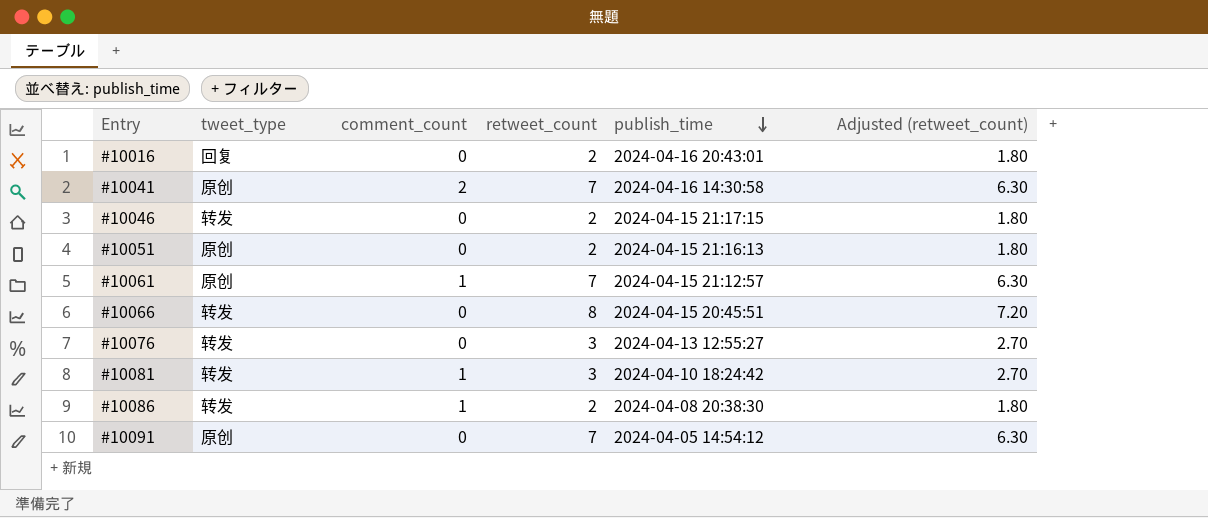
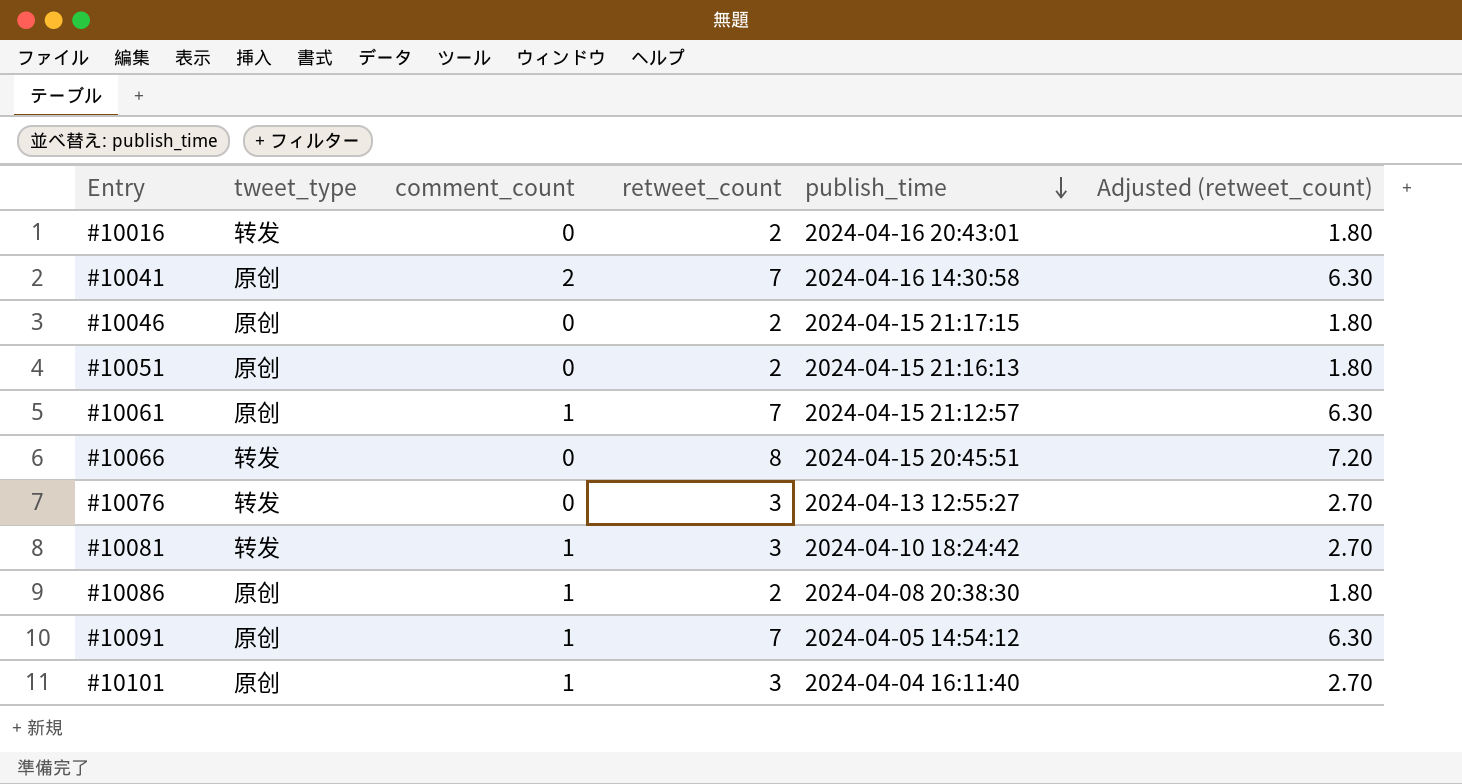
#10016 | tweet_type: 回复 -> 转发
#10046 | tweet_type: 转发 -> 原创
#10086 | tweet_type: 转发 -> 原创
#10091 | comment_count: 0 -> 1
row #10101: none -> 原创 | 1 | 3 | 2024-04-04 16:11:40 | 2.70

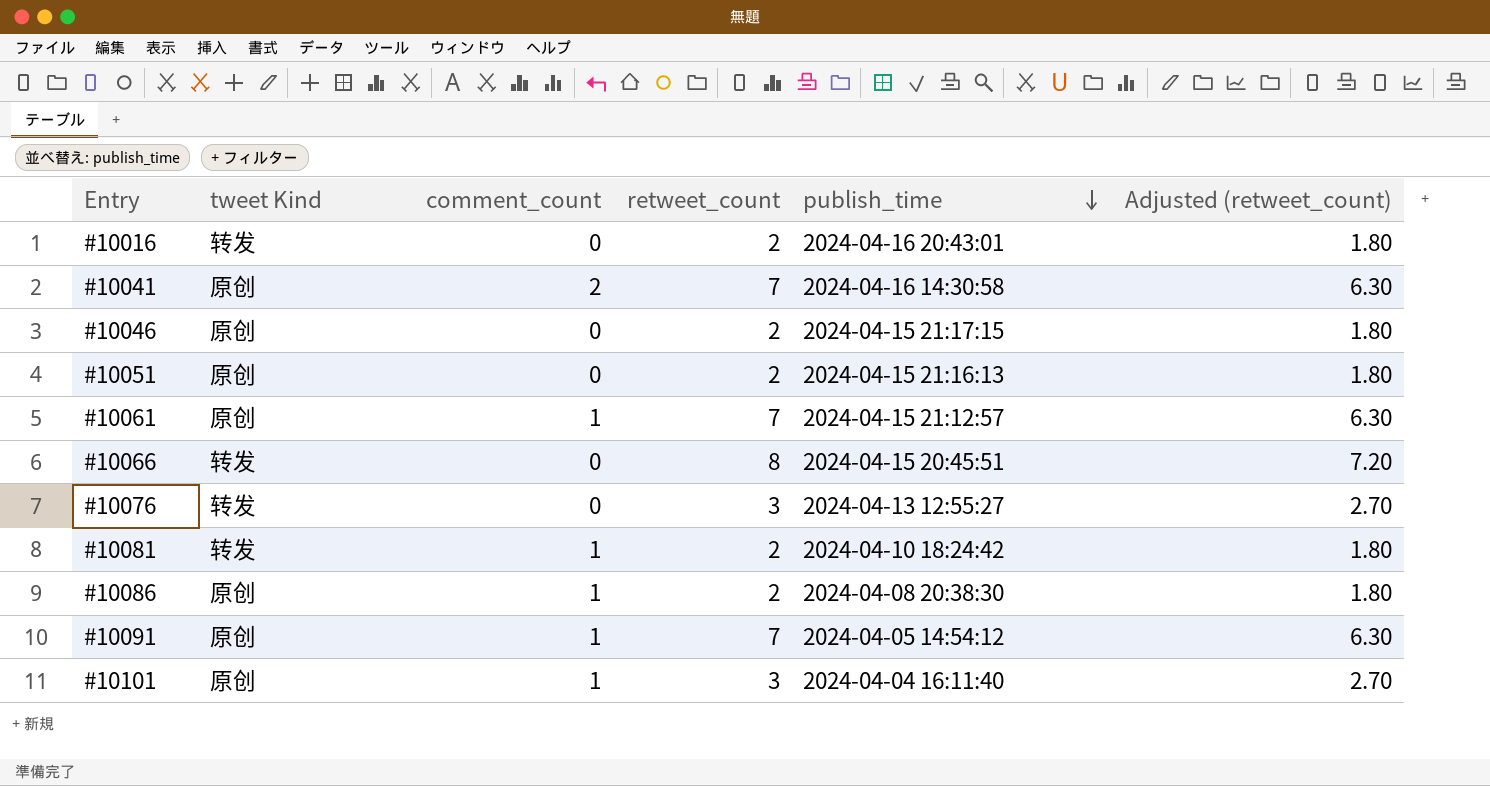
column name: tweet_type -> tweet Kind
#10081 | retweet_count: 3 -> 2
#10081 | Adjusted (retweet_count): 2.70 -> 1.80

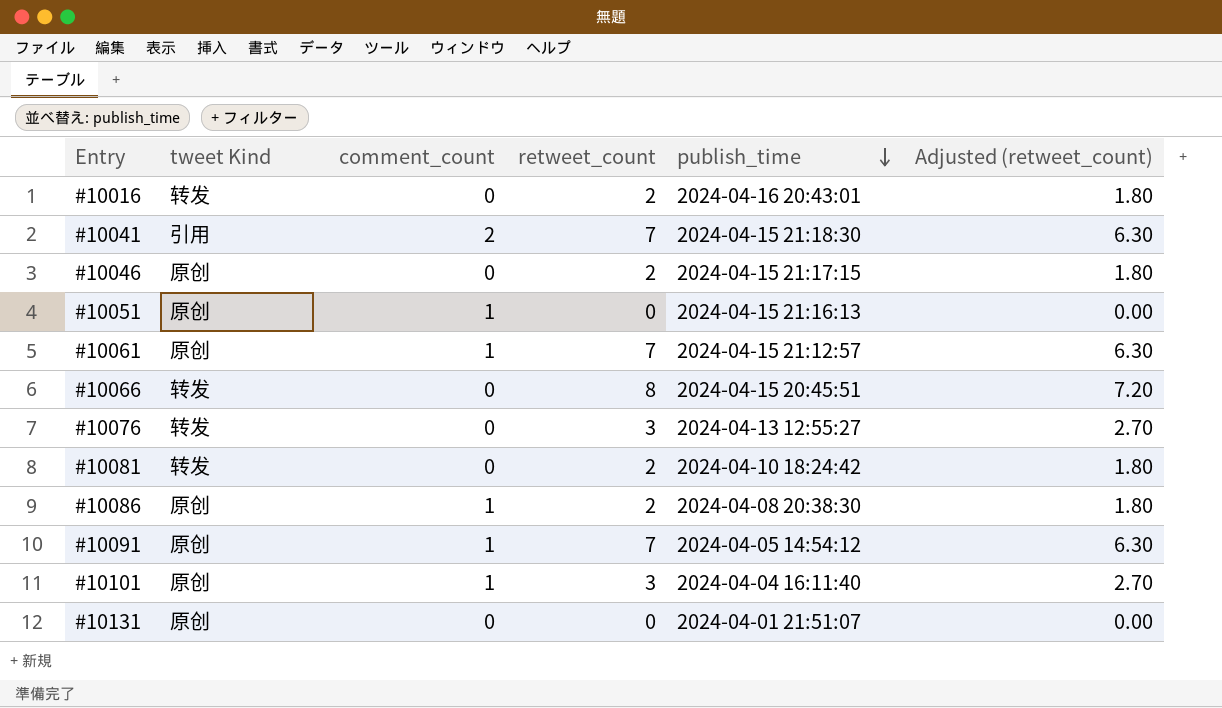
#10041 | tweet Kind: 原创 -> 引用
#10041 | publish_time: 2024-04-16 14:30:58 -> 2024-04-15 21:18:30
#10051 | comment_count: 0 -> 1
#10051 | retweet_count: 2 -> 0
#10051 | Adjusted (retweet_count): 1.80 -> 0.00
#10081 | comment_count: 1 -> 0
row #10131: none -> 原创 | 0 | 0 | 2024-04-01 21:51:07 | 0.00

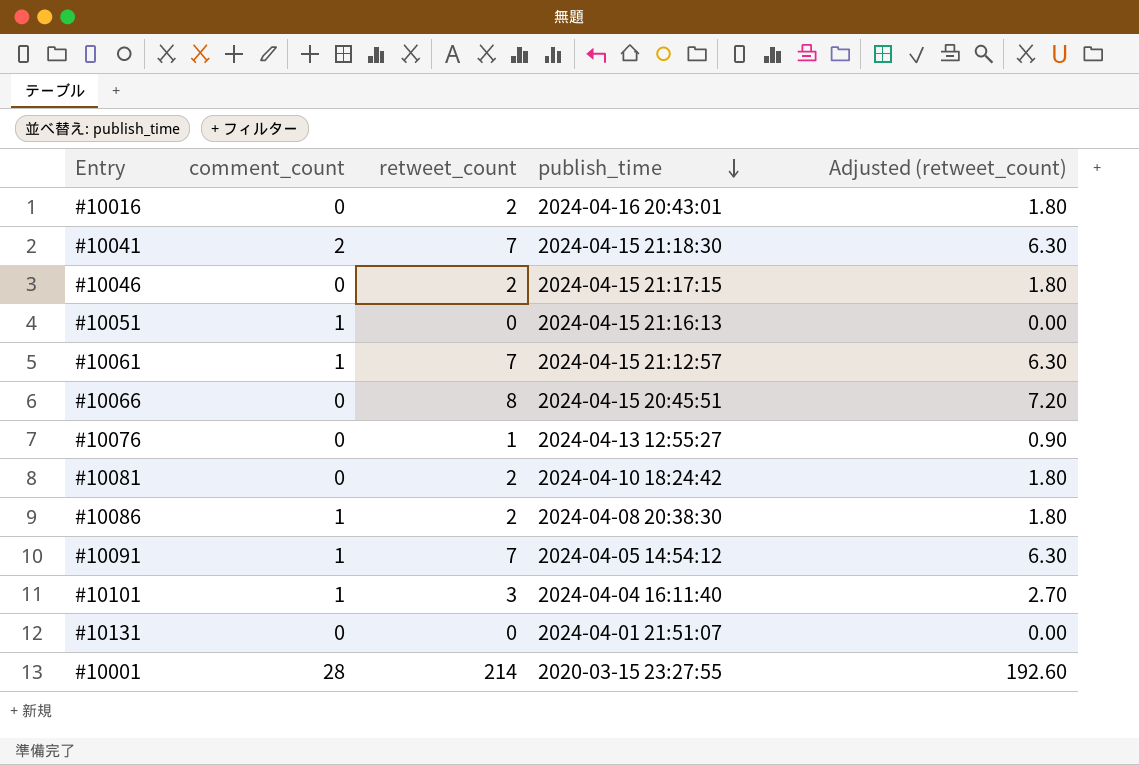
column tweet Kind | position: 2 -> none
#10076 | retweet_count: 3 -> 1
#10076 | Adjusted (retweet_count): 2.70 -> 0.90
row #10001: none -> 28 | 214 | 2020-03-15 23:27:55 | 192.60

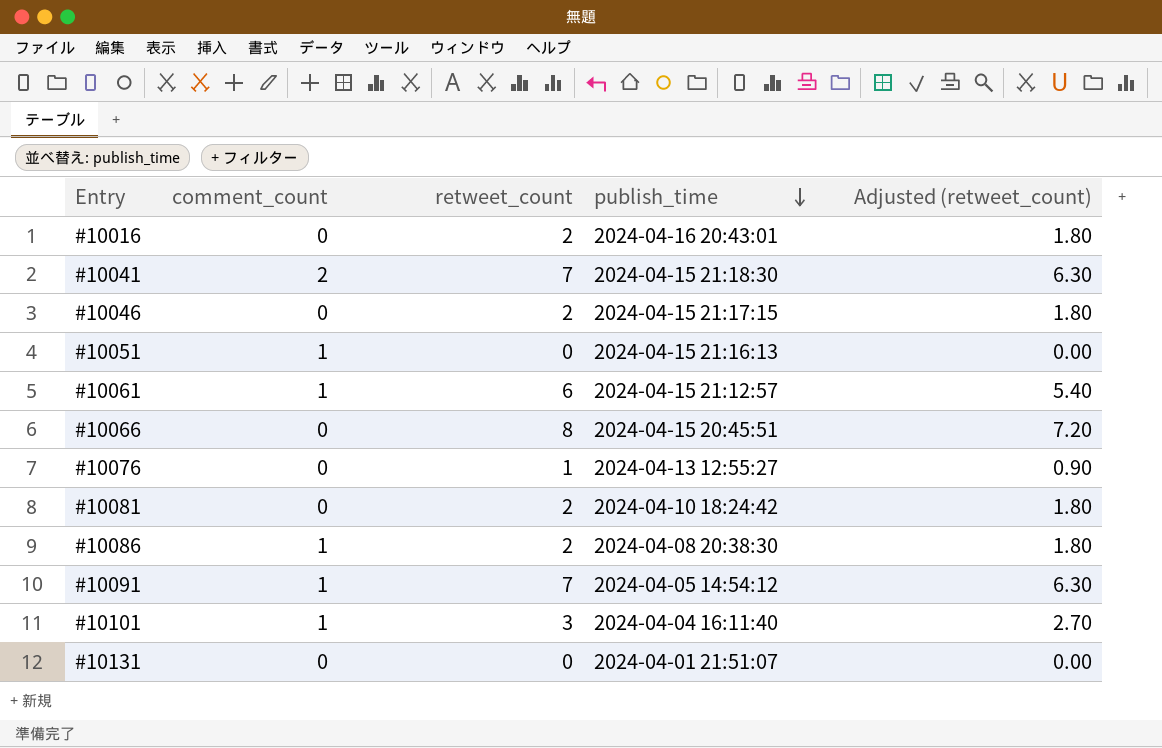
row #10001: 28 | 214 | 2020-03-15 23:27:55 | 192.60 -> none
#10061 | retweet_count: 7 -> 6
#10061 | Adjusted (retweet_count): 6.30 -> 5.40

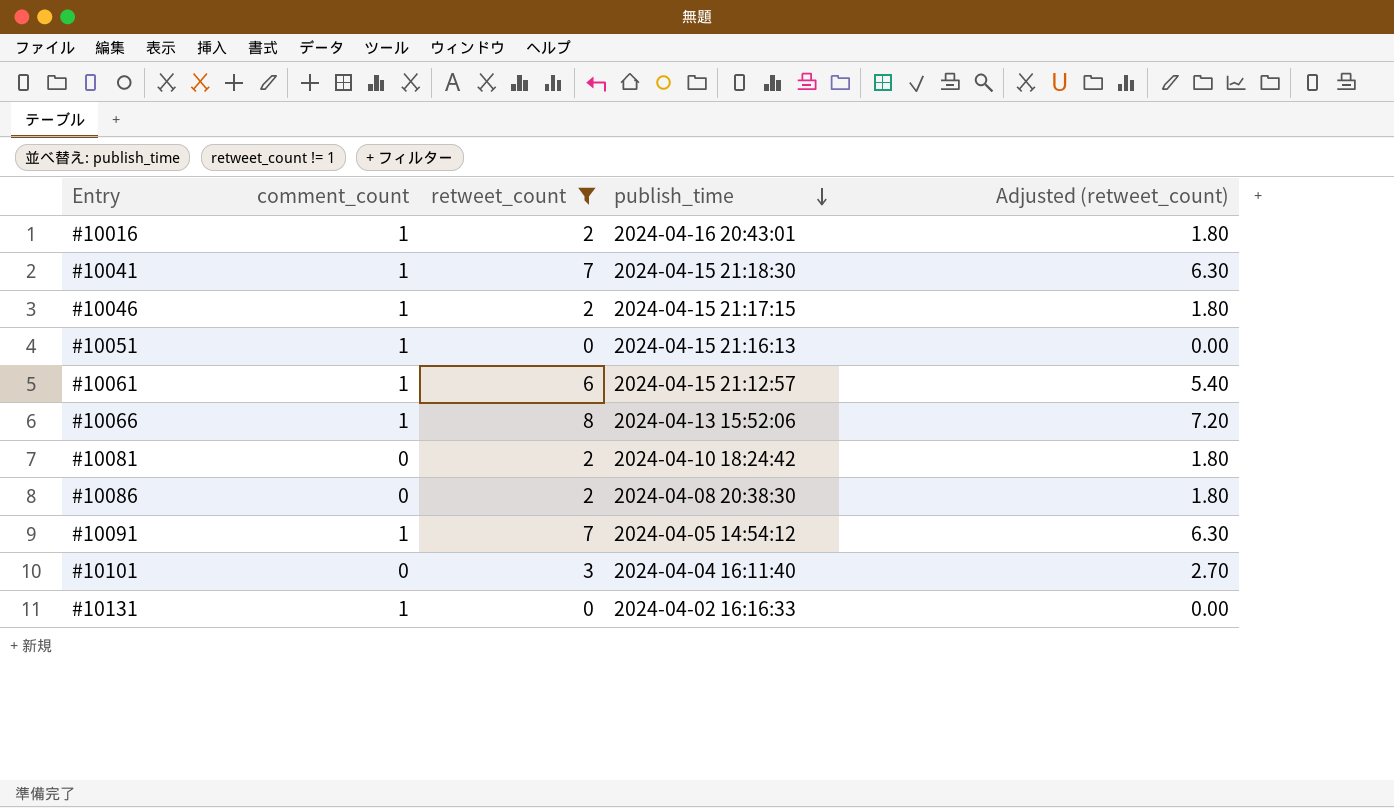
filter: none -> retweet_count != 1
#10016 | comment_count: 0 -> 1
#10041 | comment_count: 2 -> 1
#10046 | comment_count: 0 -> 1
#10066 | comment_count: 0 -> 1
#10066 | publish_time: 2024-04-15 20:45:51 -> 2024-04-13 15:52:06
#10086 | comment_count: 1 -> 0
#10101 | comment_count: 1 -> 0
#10131 | comment_count: 0 -> 1
#10131 | publish_time: 2024-04-01 21:51:07 -> 2024-04-02 16:16:33

